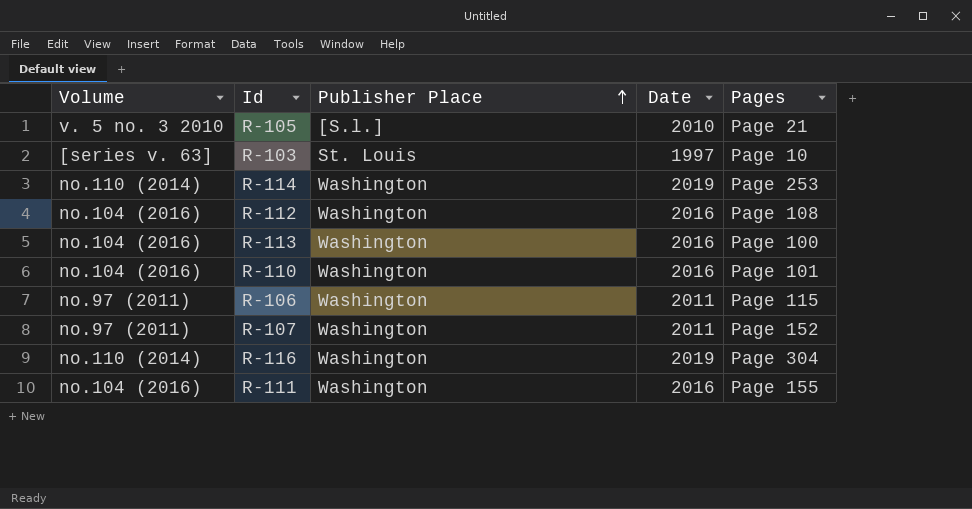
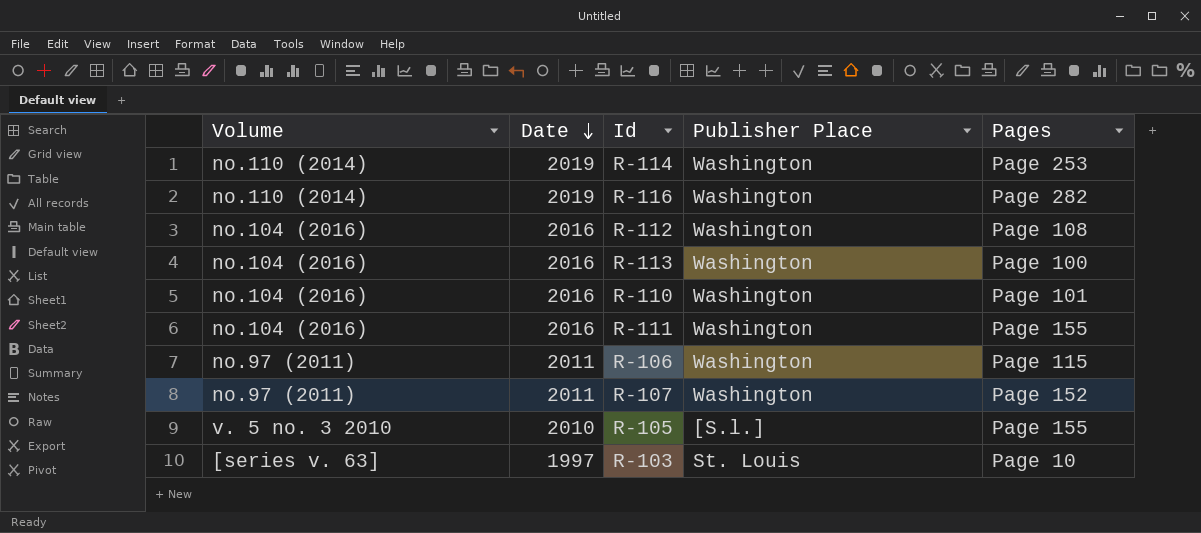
row order: Publisher Place ascending -> Date descending
column Date | position: 4 -> 2
R-116 | Pages: Page 304 -> Page 282
R-105 | Pages: Page 21 -> Page 155

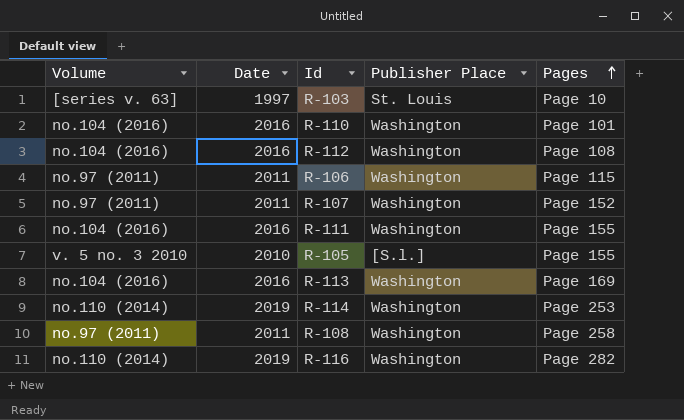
row order: Date descending -> Pages ascending
R-113 | Pages: Page 100 -> Page 169
row R-108: none -> no.97 (2011) | 2011 | Washington | Page 258

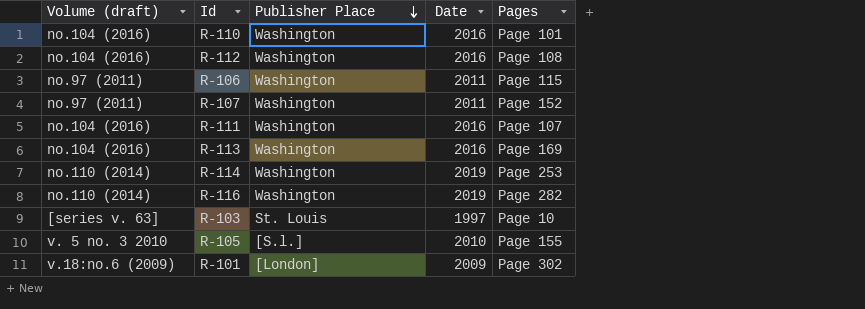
row order: Pages ascending -> Publisher Place descending
column name: Volume -> Volume (draft)
column Date | position: 2 -> 4
row R-108: no.97 (2011) | 2011 | Washington | Page 258 -> none
R-111 | Pages: Page 155 -> Page 107
row R-101: none -> v.18:no.6 (2009) | [London] | 2009 | Page 302

